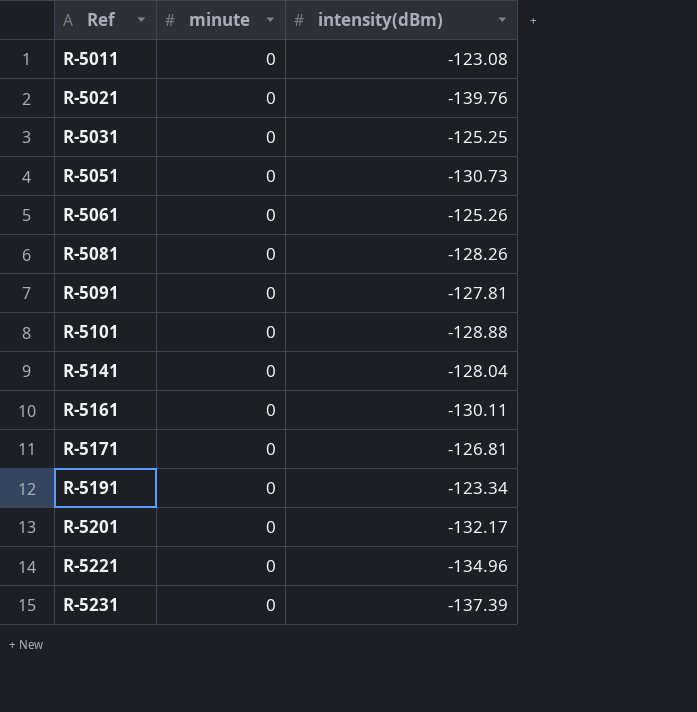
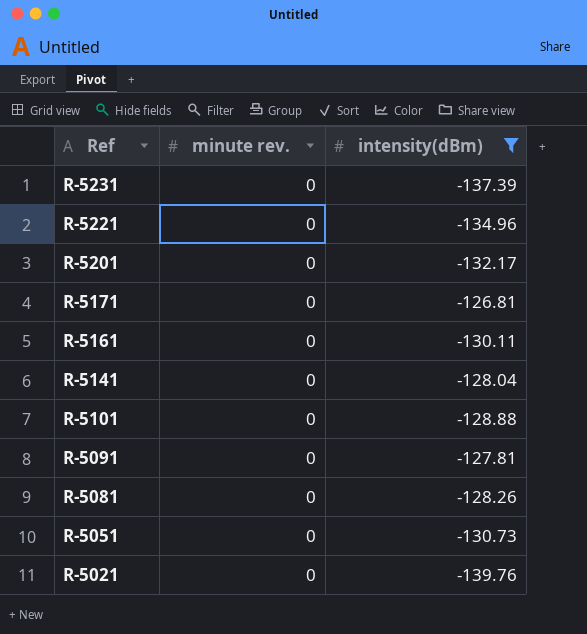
filter: none -> intensity(dBm) <= -126.81
row order: Ref ascending -> Ref descending
column name: minute -> minute rev.

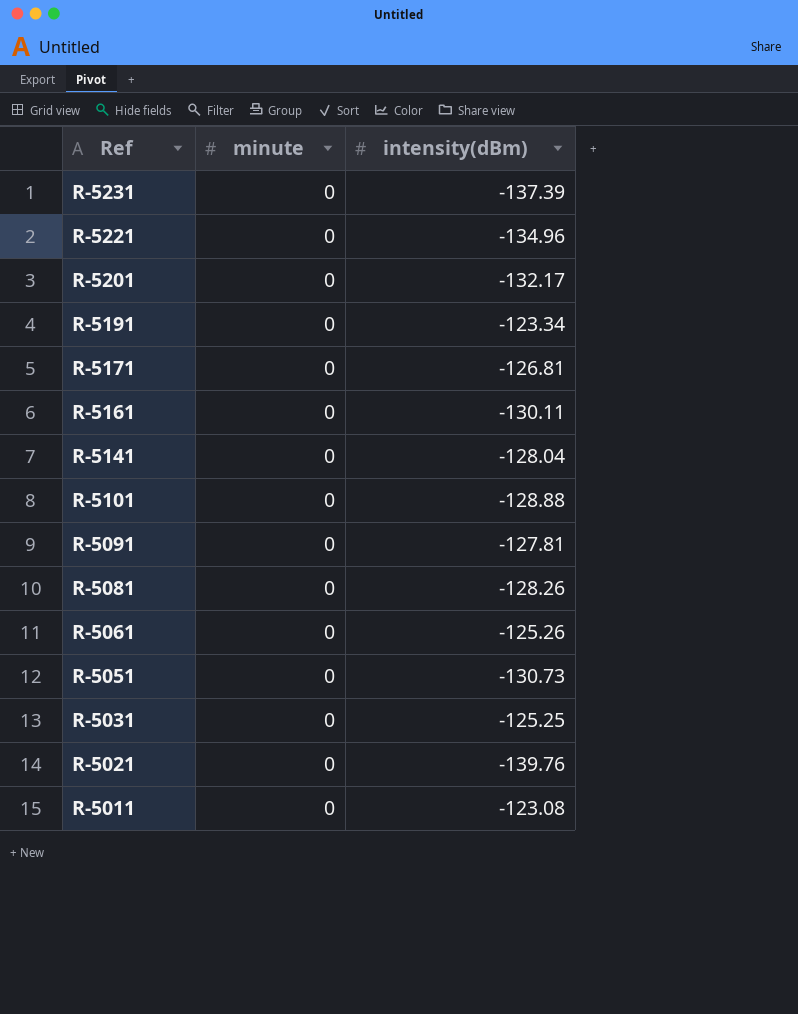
filter: intensity(dBm) <= -126.81 -> none
column name: minute rev. -> minute

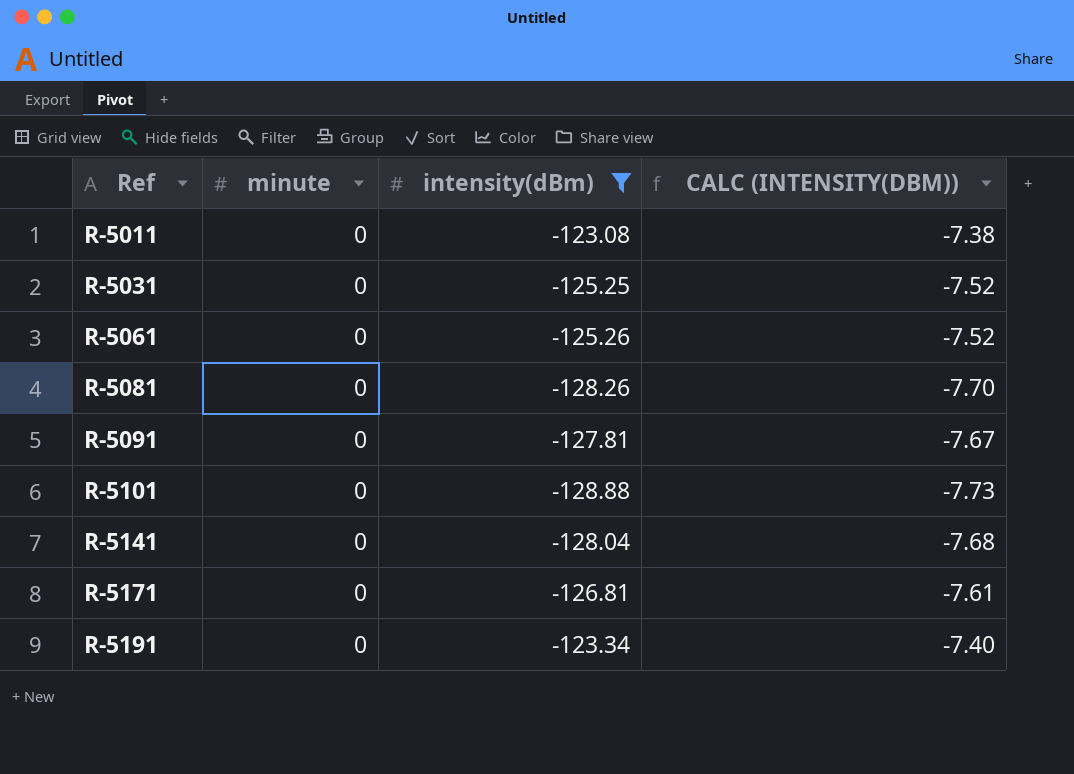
filter: none -> intensity(dBm) >= -128.88
row order: Ref descending -> Ref ascending
column CALC (INTENSITY(DBM)) | formula: none -> [intensity(dBm)] * 0.06

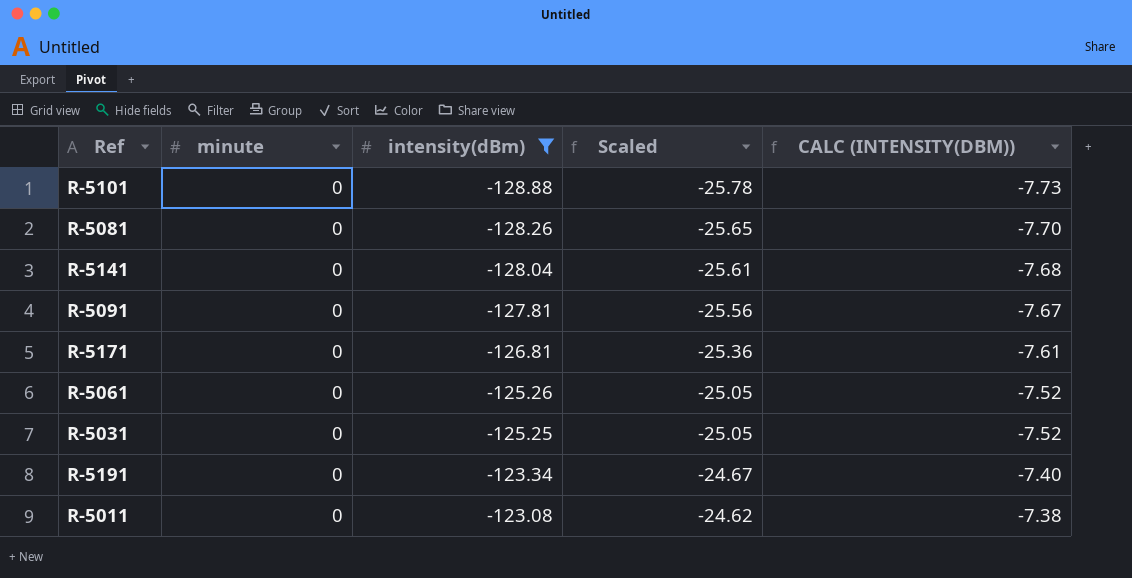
row order: Ref ascending -> intensity(dBm) ascending
column Scaled | formula: none -> [intensity(dBm)] * 0.2

